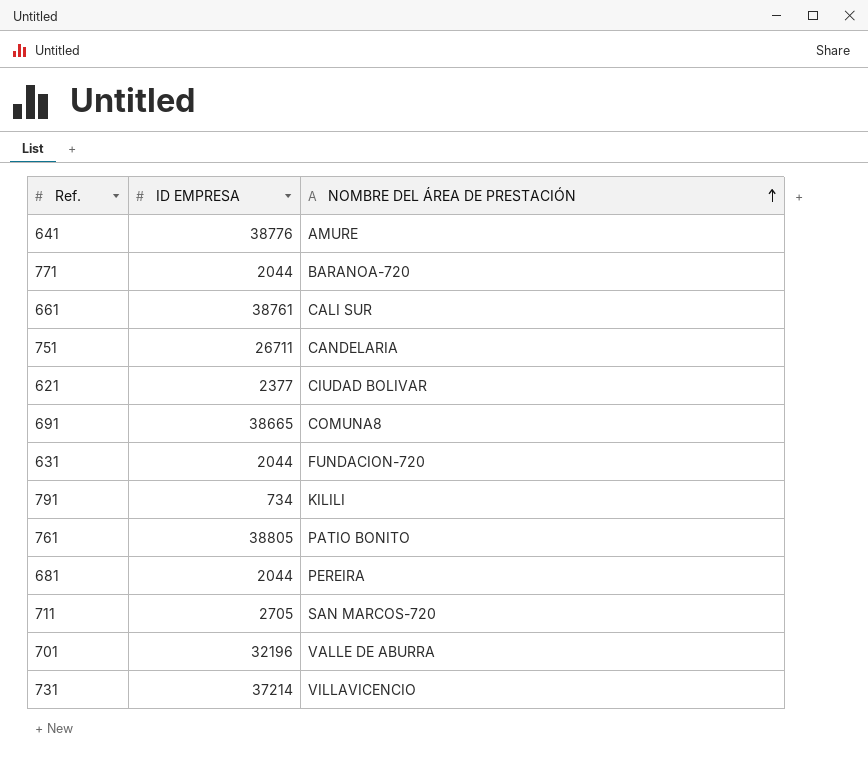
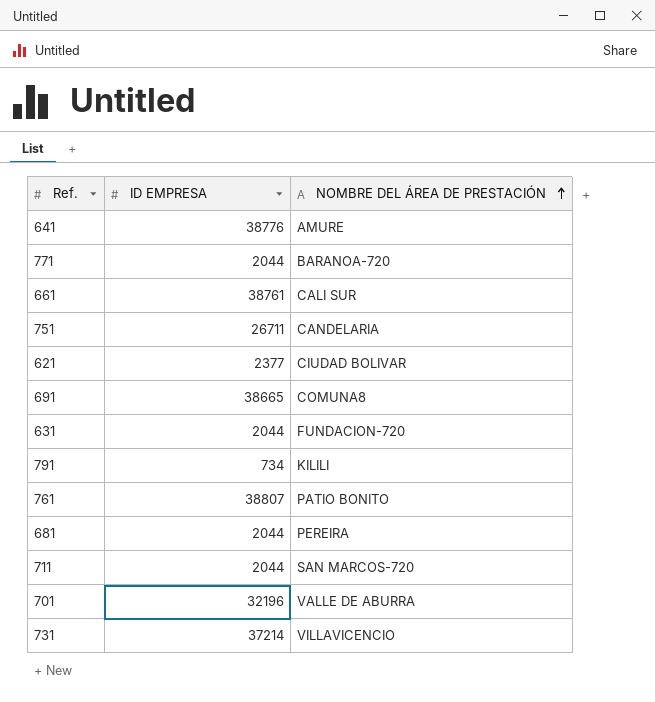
761 | ID EMPRESA: 38805 -> 38807
711 | ID EMPRESA: 2705 -> 2044

